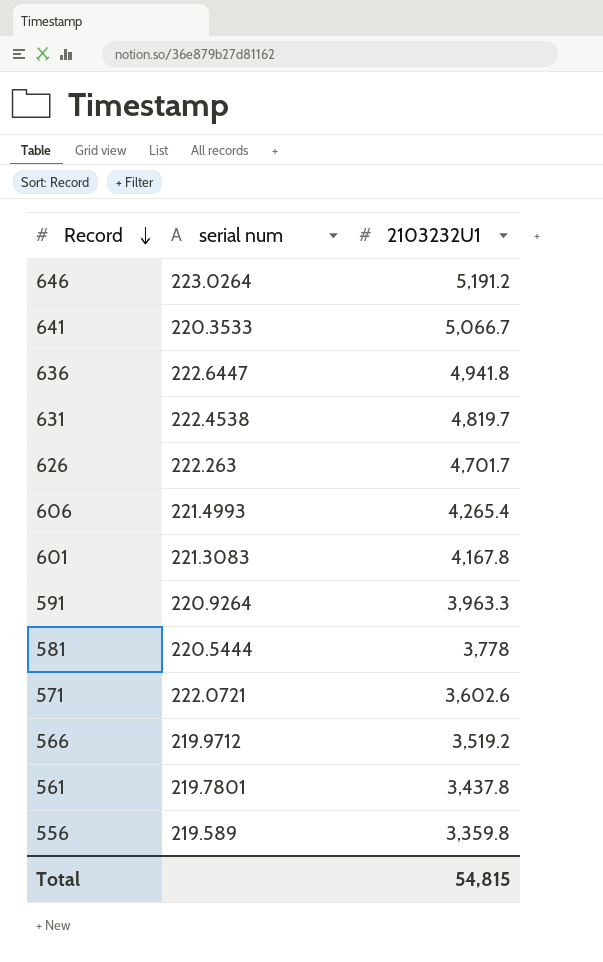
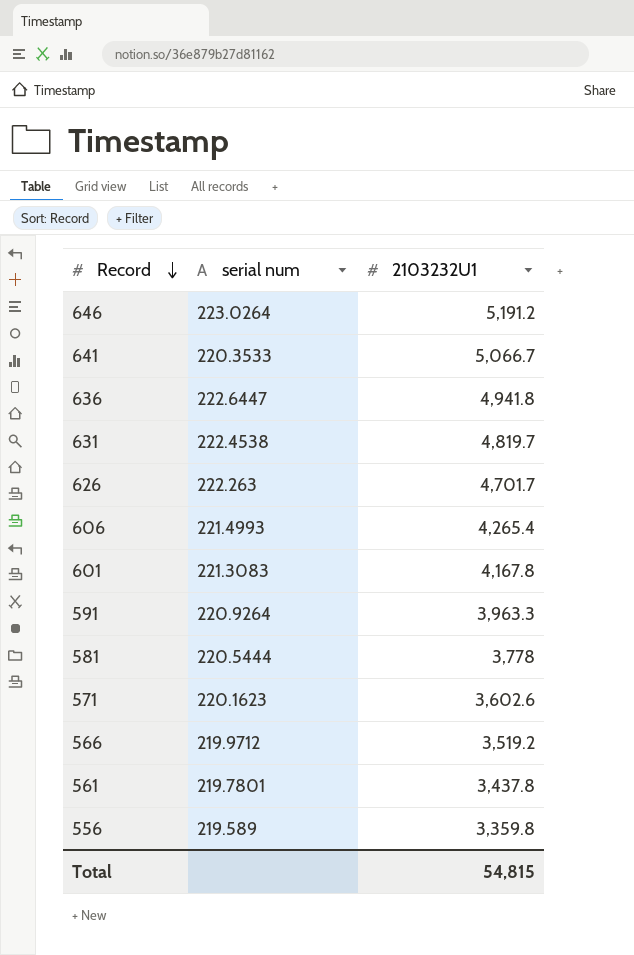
571 | serial num: 222.0721 -> 220.1623

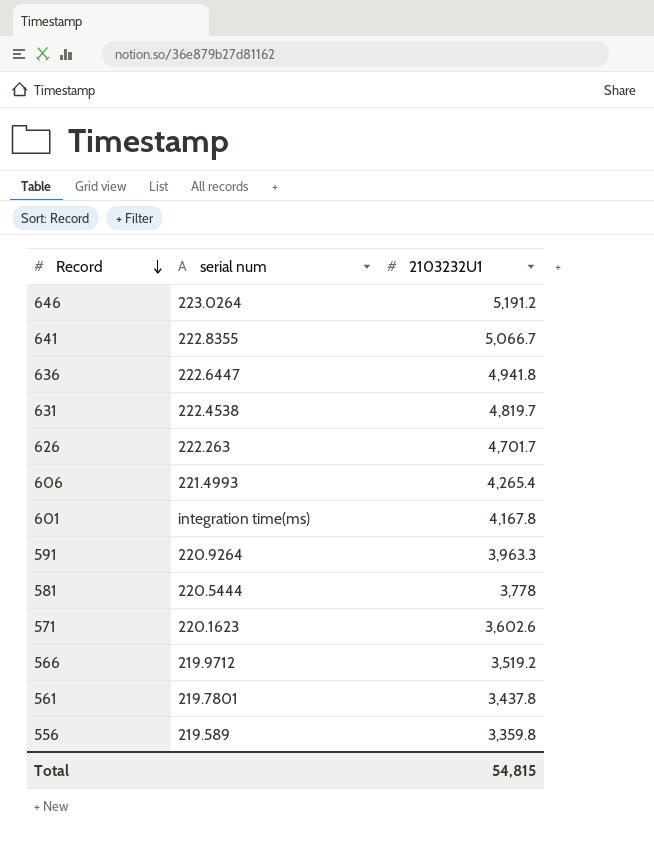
641 | serial num: 220.3533 -> 222.8355
601 | serial num: 221.3083 -> integration time(ms)

